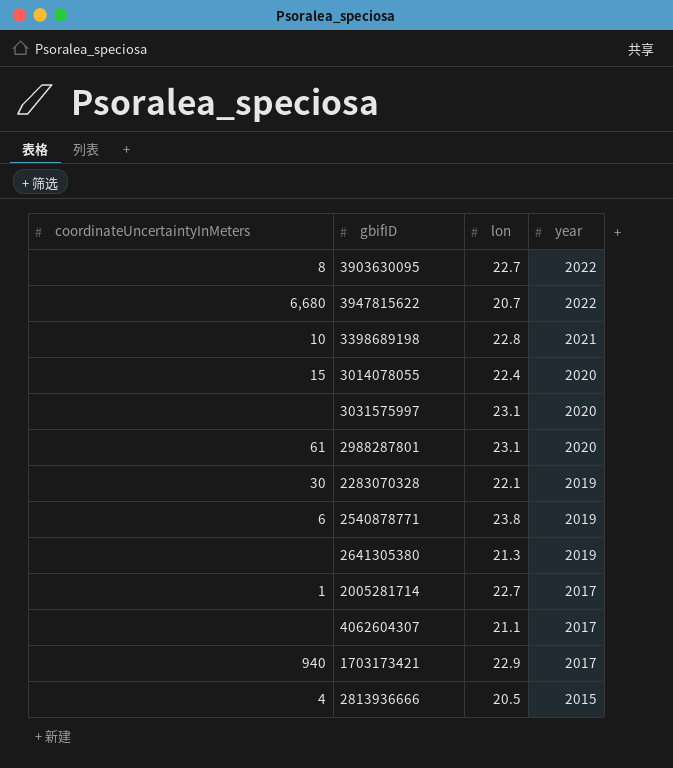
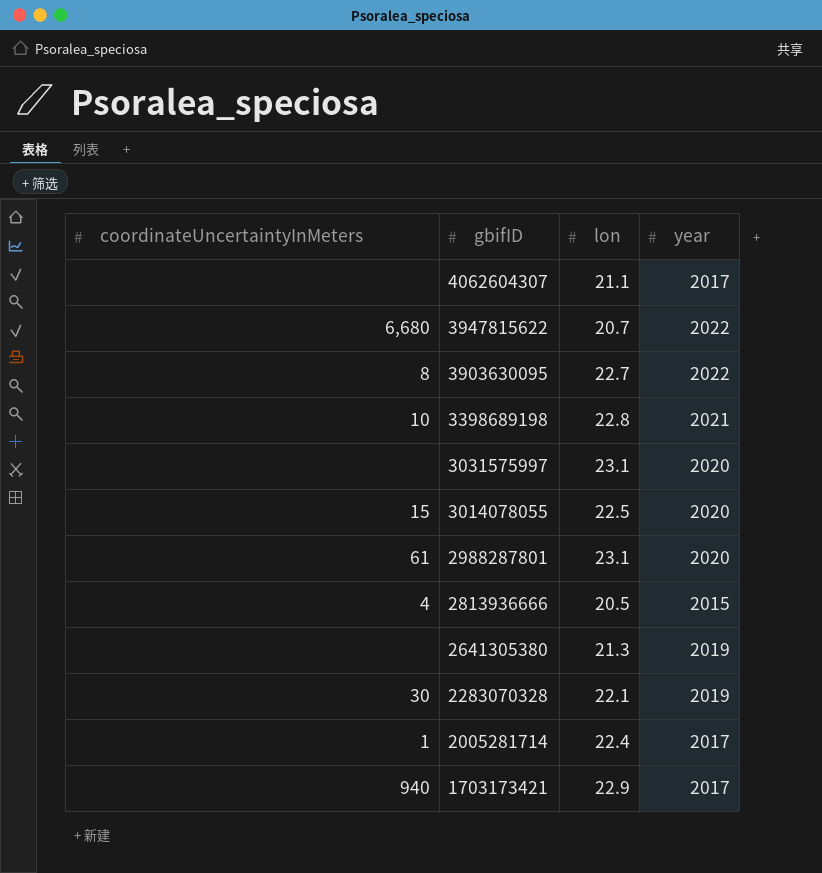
row order: year descending -> gbifID descending
row 2540878771: 6 | 23.8 | 2019 -> none
3014078055 | lon: 22.4 -> 22.5
2005281714 | lon: 22.7 -> 22.4

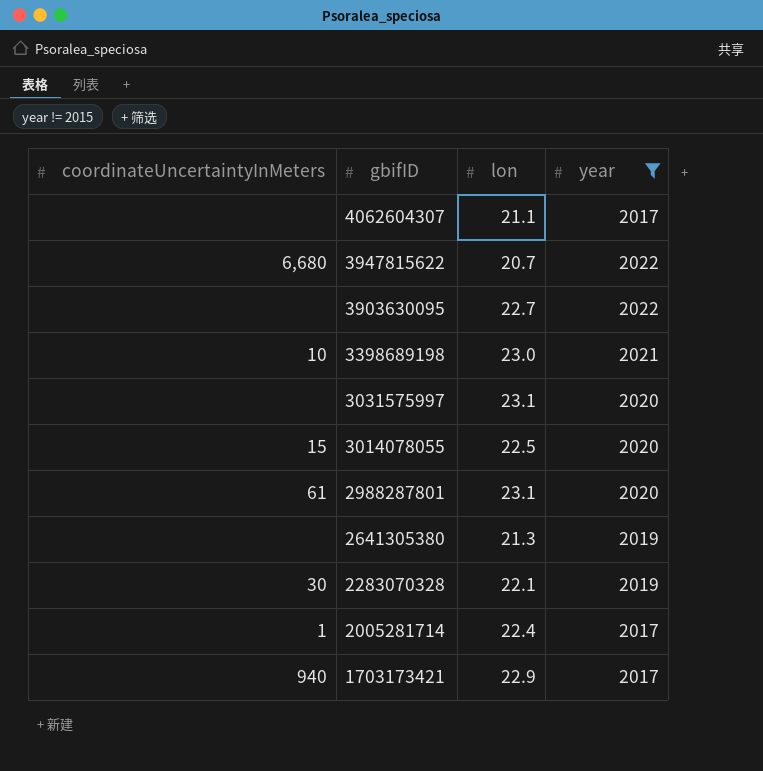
filter: none -> year != 2015
3903630095 | coordinateUncertaintyInMeters: 8 -> none
3398689198 | lon: 22.8 -> 23.0

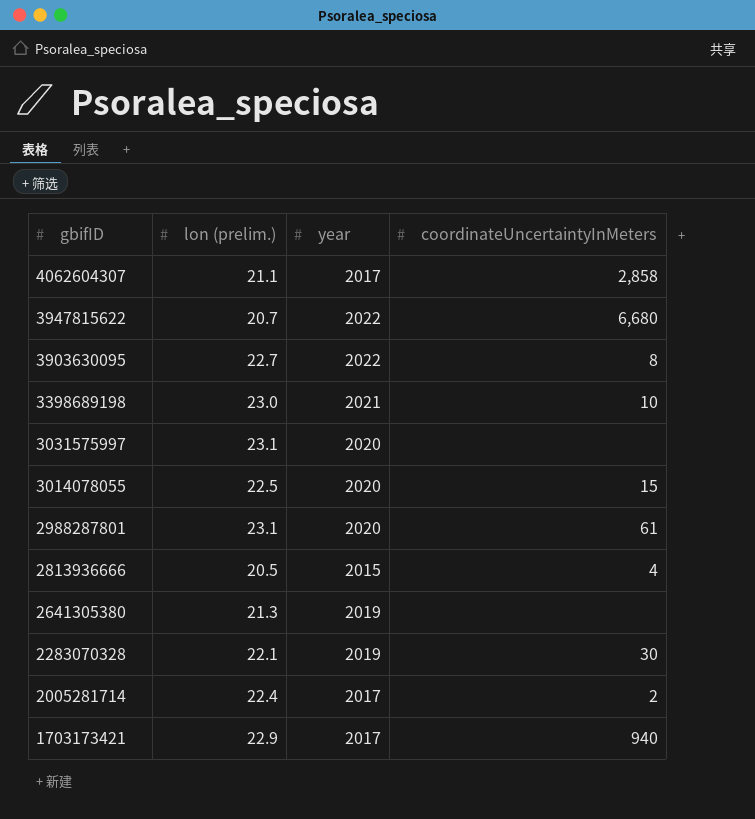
filter: year != 2015 -> none
column name: lon -> lon (prelim.)
column coordinateUncertaintyInMeters | position: 1 -> 4
4062604307 | coordinateUncertaintyInMeters: none -> 2,858
3903630095 | coordinateUncertaintyInMeters: none -> 8
2005281714 | coordinateUncertaintyInMeters: 1 -> 2

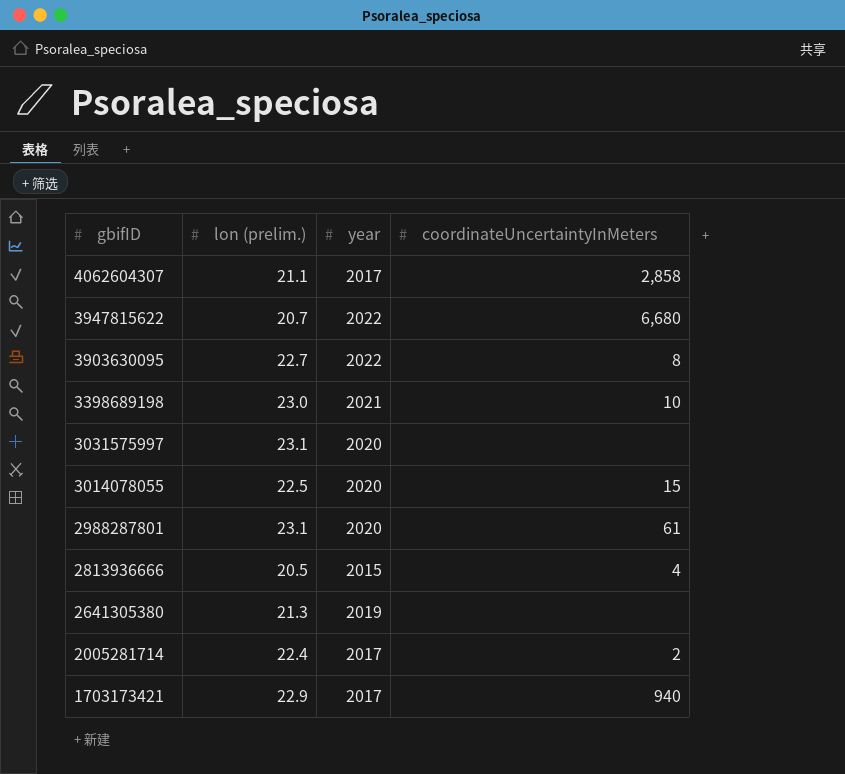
row 2283070328: 22.1 | 2019 | 30 -> none

